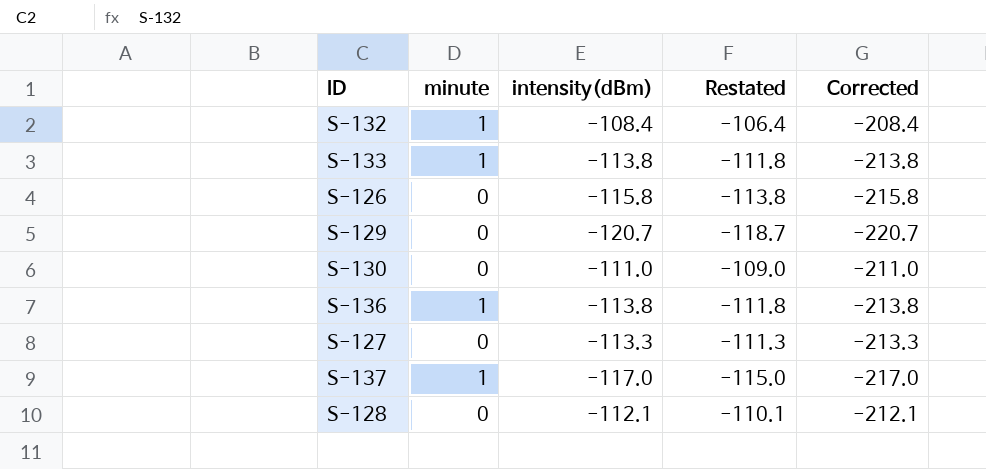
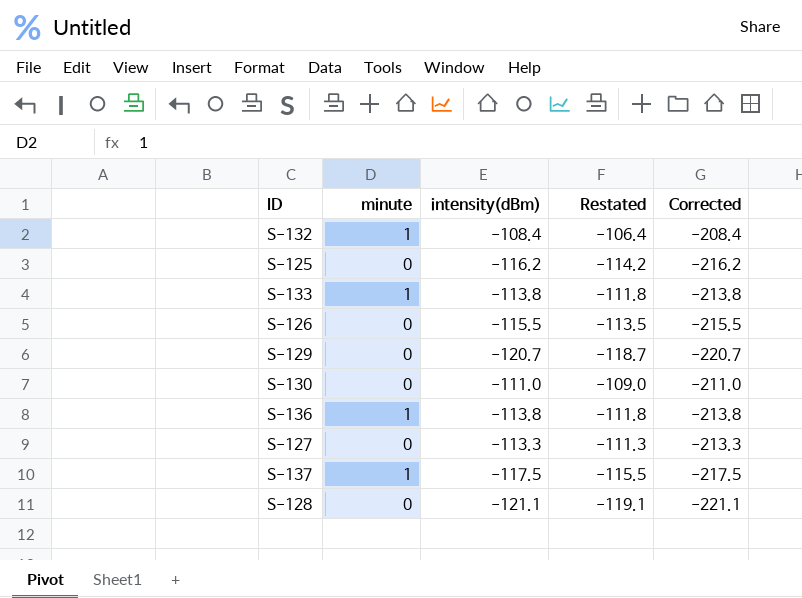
row S-125: none -> 0 | -116.2 | -114.2 | -216.2
S-126 | intensity(dBm): -115.8 -> -115.5
S-126 | Restated: -113.8 -> -113.5
S-126 | Corrected: -215.8 -> -215.5
S-137 | intensity(dBm): -117.0 -> -117.5
S-137 | Restated: -115.0 -> -115.5
S-137 | Corrected: -217.0 -> -217.5
S-128 | intensity(dBm): -112.1 -> -121.1
S-128 | Restated: -110.1 -> -119.1
S-128 | Corrected: -212.1 -> -221.1

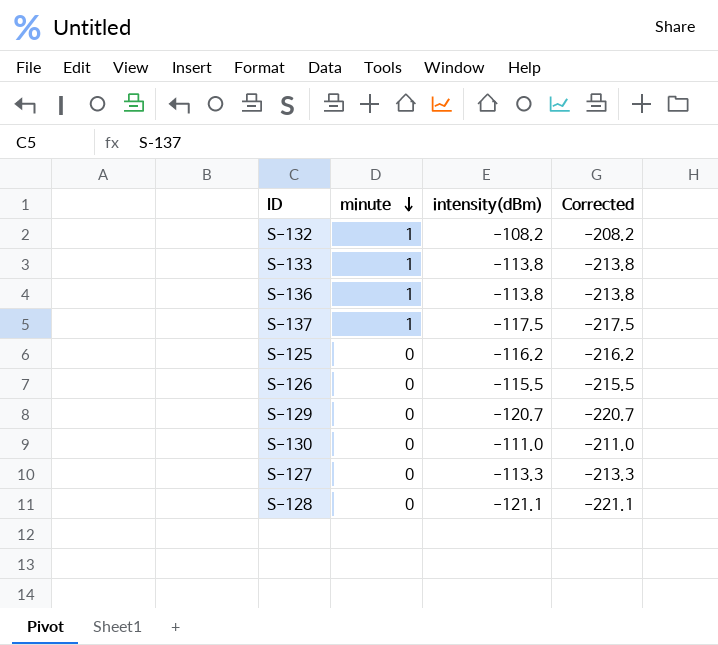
row order: none -> minute descending
column Restated | formula: [intensity(dBm)] + 2 -> none
S-132 | intensity(dBm): -108.4 -> -108.2
S-132 | Corrected: -208.4 -> -208.2

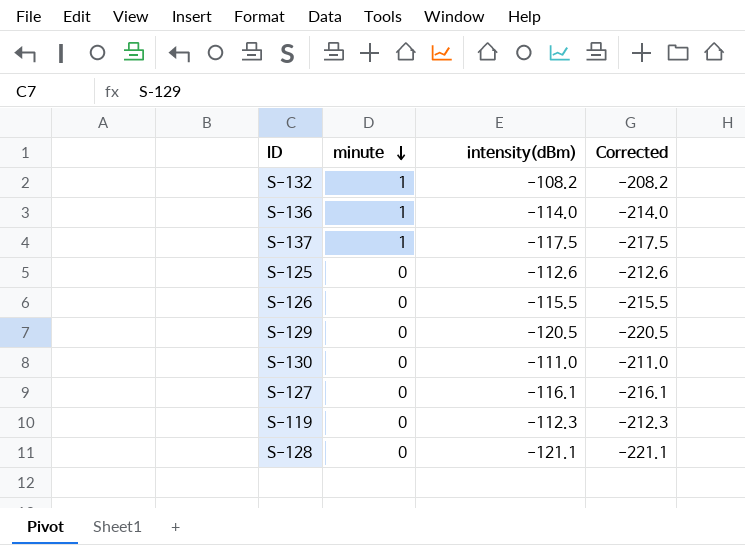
row S-133: 1 | -113.8 | -213.8 -> none
S-136 | intensity(dBm): -113.8 -> -114.0
S-136 | Corrected: -213.8 -> -214.0
S-125 | intensity(dBm): -116.2 -> -112.6
S-125 | Corrected: -216.2 -> -212.6
S-129 | intensity(dBm): -120.7 -> -120.5
S-129 | Corrected: -220.7 -> -220.5
S-127 | intensity(dBm): -113.3 -> -116.1
S-127 | Corrected: -213.3 -> -216.1
row S-119: none -> 0 | -112.3 | -212.3

